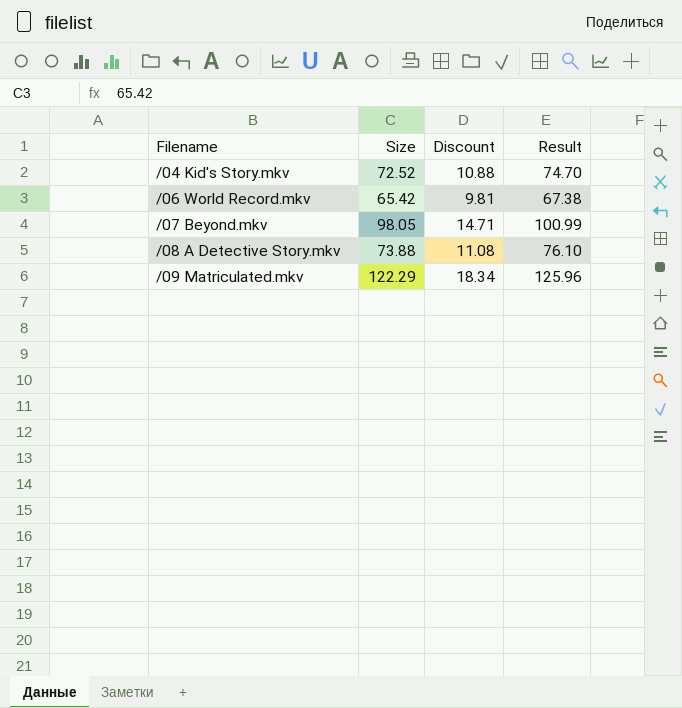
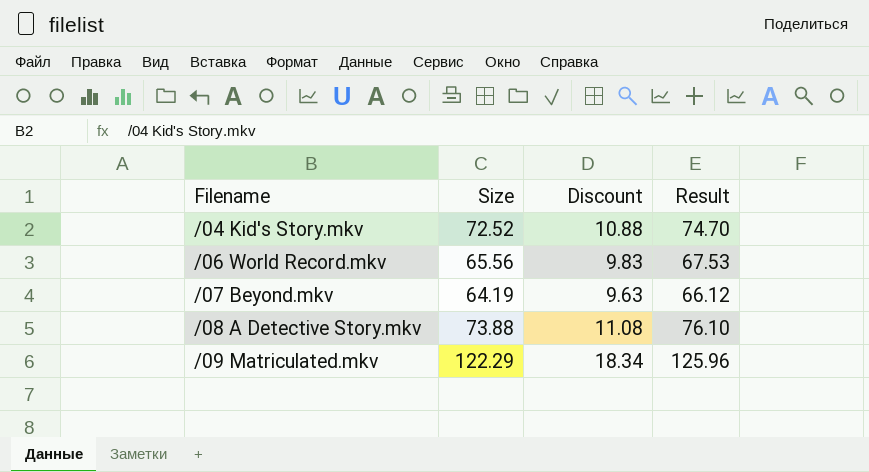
/06 World Record.mkv | Size: 65.42 -> 65.56
/06 World Record.mkv | Discount: 9.81 -> 9.83
/06 World Record.mkv | Result: 67.38 -> 67.53
/07 Beyond.mkv | Size: 98.05 -> 64.19
/07 Beyond.mkv | Discount: 14.71 -> 9.63
/07 Beyond.mkv | Result: 100.99 -> 66.12

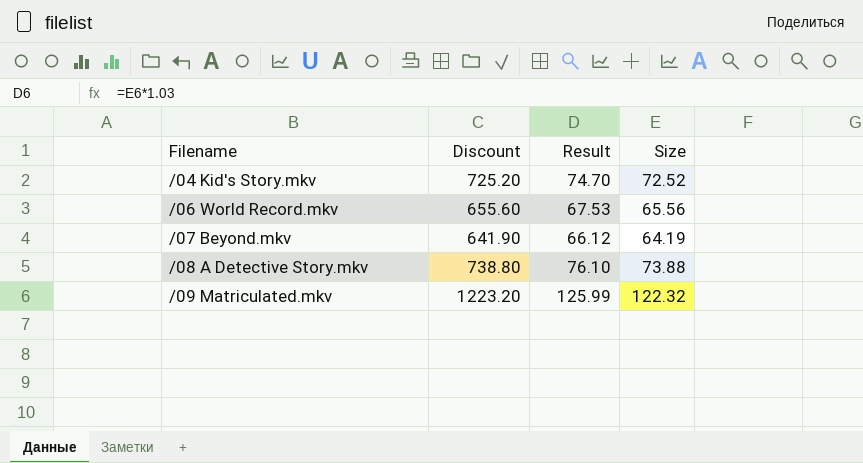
column Discount | formula: [Size] * 0.15 -> [Size] * 10
column Size | position: 2 -> 4
/09 Matriculated.mkv | Result: 125.96 -> 125.99
/09 Matriculated.mkv | Size: 122.29 -> 122.32

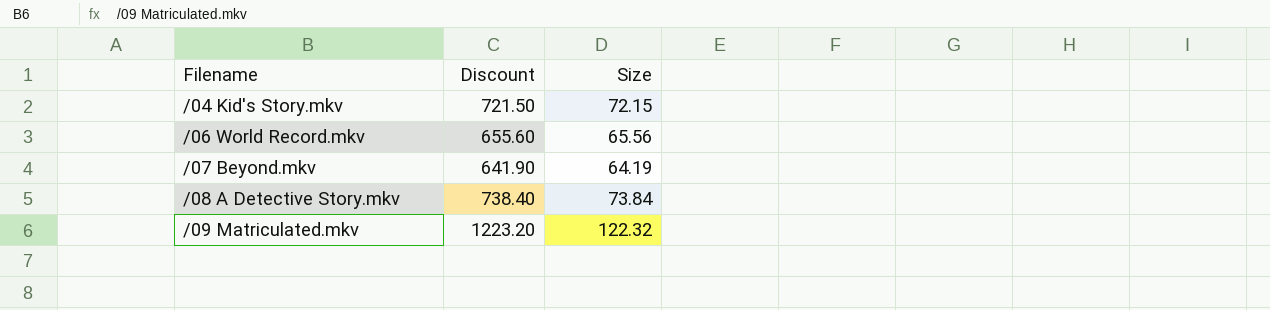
column Result | formula: [Size] * 1.03 -> none
/04 Kid's Story.mkv | Discount: 725.20 -> 721.50
/04 Kid's Story.mkv | Size: 72.52 -> 72.15
/08 A Detective Story.mkv | Discount: 738.80 -> 738.40
/08 A Detective Story.mkv | Size: 73.88 -> 73.84

